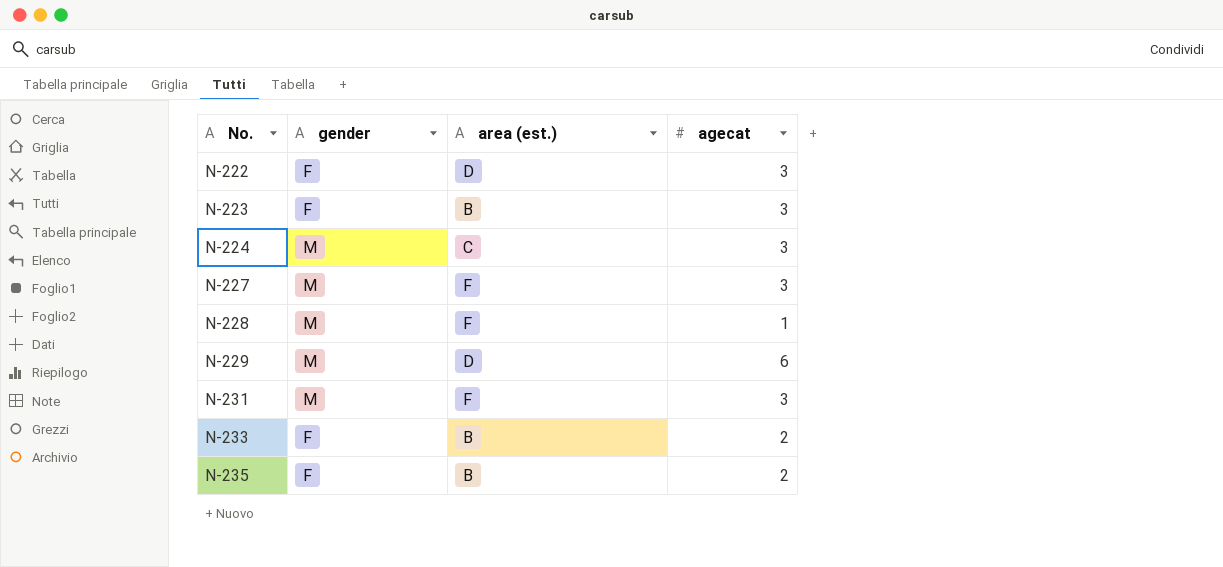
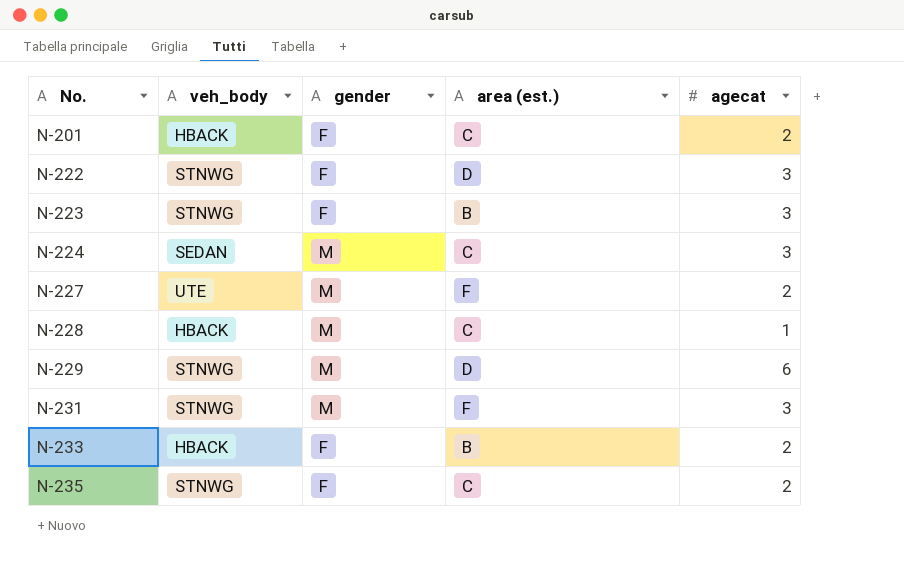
column veh_body | position: none -> 2
row N-201: none -> HBACK | F | C | 2
N-227 | agecat: 3 -> 2
N-228 | area (est.): F -> C
N-235 | area (est.): B -> C

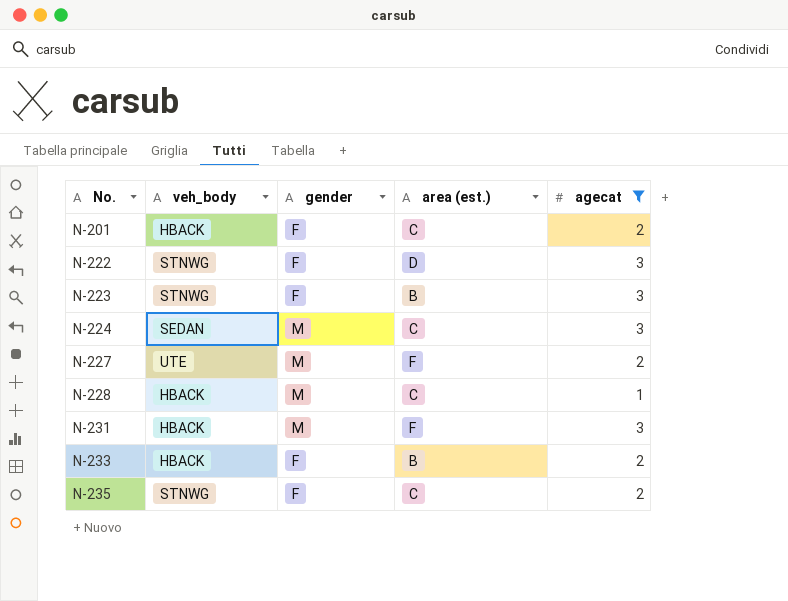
filter: none -> agecat != 6
N-231 | veh_body: STNWG -> HBACK

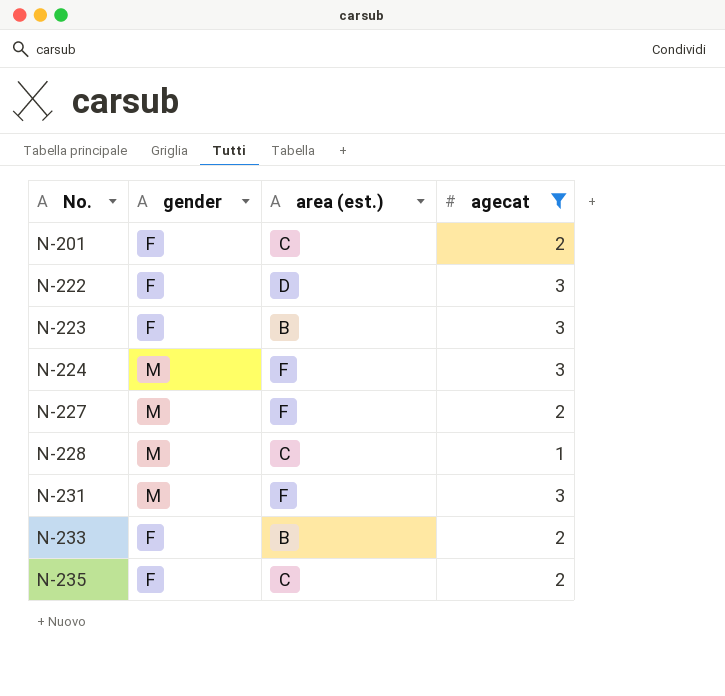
column veh_body | position: 2 -> none
N-224 | area (est.): C -> F

